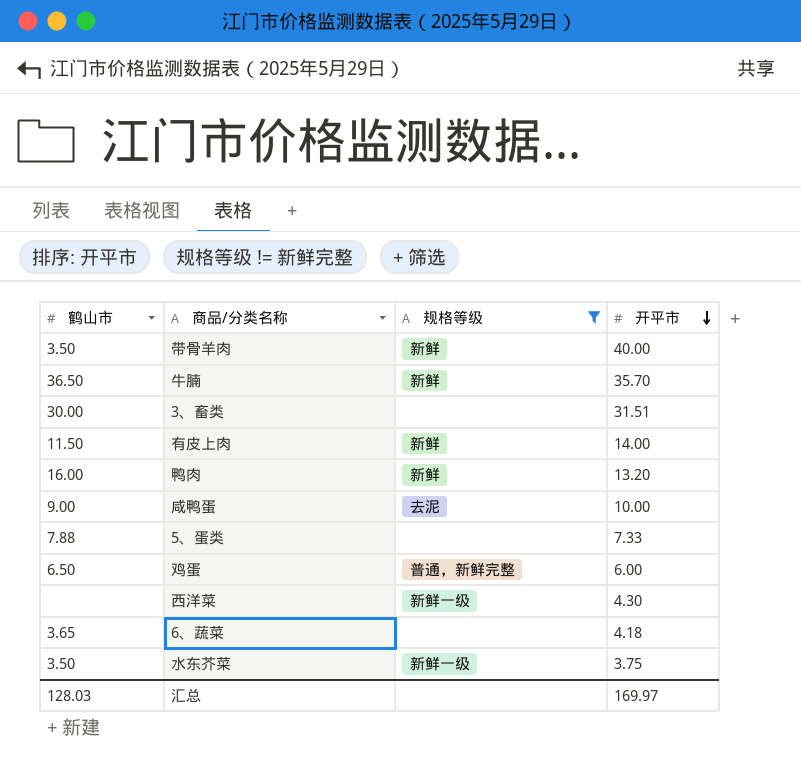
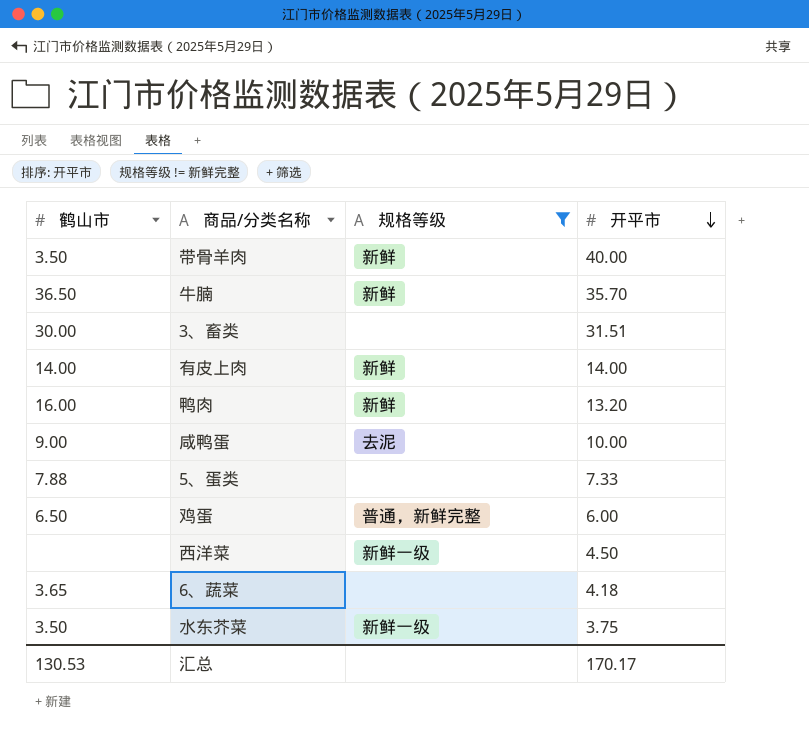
有皮上肉 | 鹤山市: 11.50 -> 14.00
西洋菜 | 开平市: 4.30 -> 4.50
汇总 | 鹤山市: 128.03 -> 130.53
汇总 | 开平市: 169.97 -> 170.17

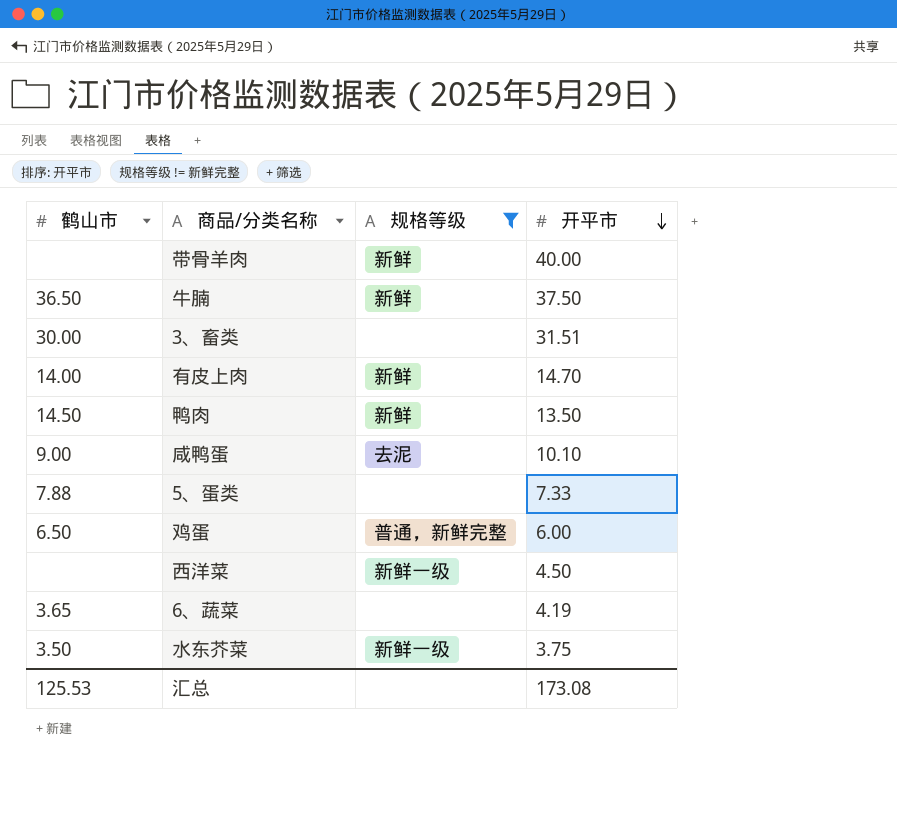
带骨羊肉 | 鹤山市: 3.50 -> none
牛腩 | 开平市: 35.70 -> 37.50
有皮上肉 | 开平市: 14.00 -> 14.70
鸭肉 | 鹤山市: 16.00 -> 14.50
鸭肉 | 开平市: 13.20 -> 13.50
咸鸭蛋 | 开平市: 10.00 -> 10.10
6、蔬菜 | 开平市: 4.18 -> 4.19
汇总 | 鹤山市: 130.53 -> 125.53
汇总 | 开平市: 170.17 -> 173.08

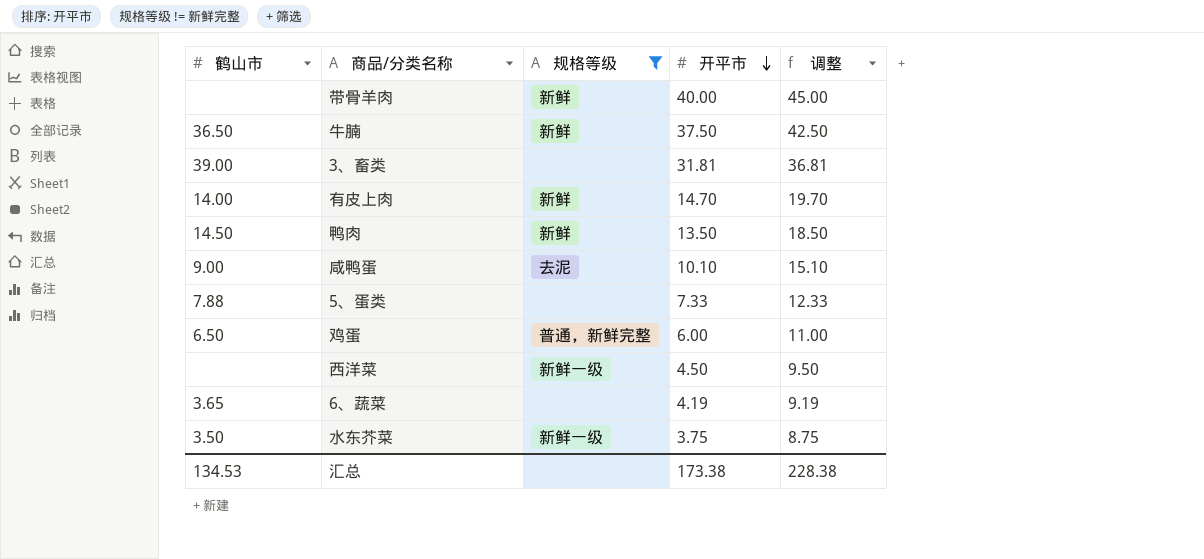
column 调整 | formula: none -> [开平市] + 5
3、畜类 | 鹤山市: 30.00 -> 39.00
3、畜类 | 开平市: 31.51 -> 31.81
汇总 | 鹤山市: 125.53 -> 134.53
汇总 | 开平市: 173.08 -> 173.38

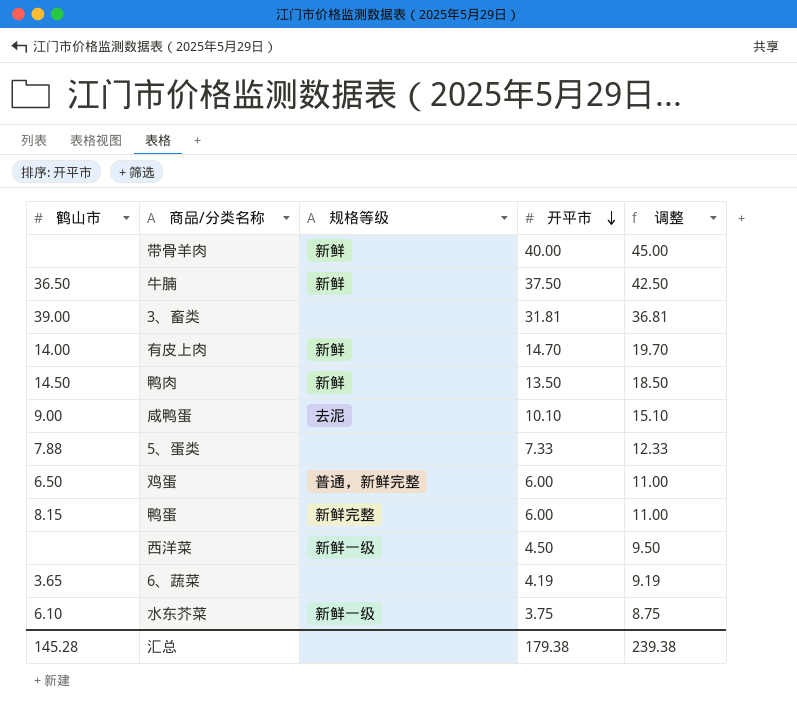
filter: 规格等级 != 新鲜完整 -> none
水东芥菜 | 鹤山市: 3.50 -> 6.10
汇总 | 鹤山市: 134.53 -> 145.28
汇总 | 开平市: 173.38 -> 179.38
汇总 | 调整: 228.38 -> 239.38

